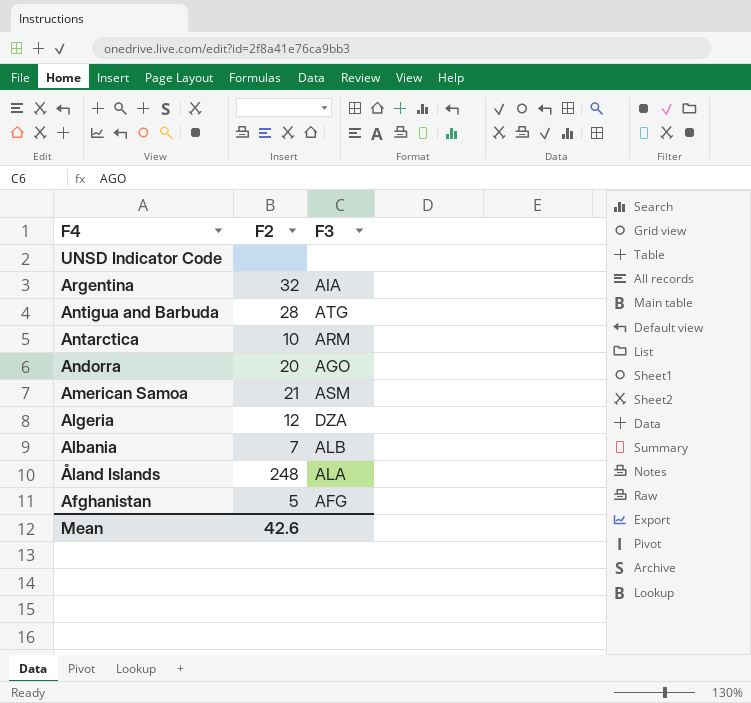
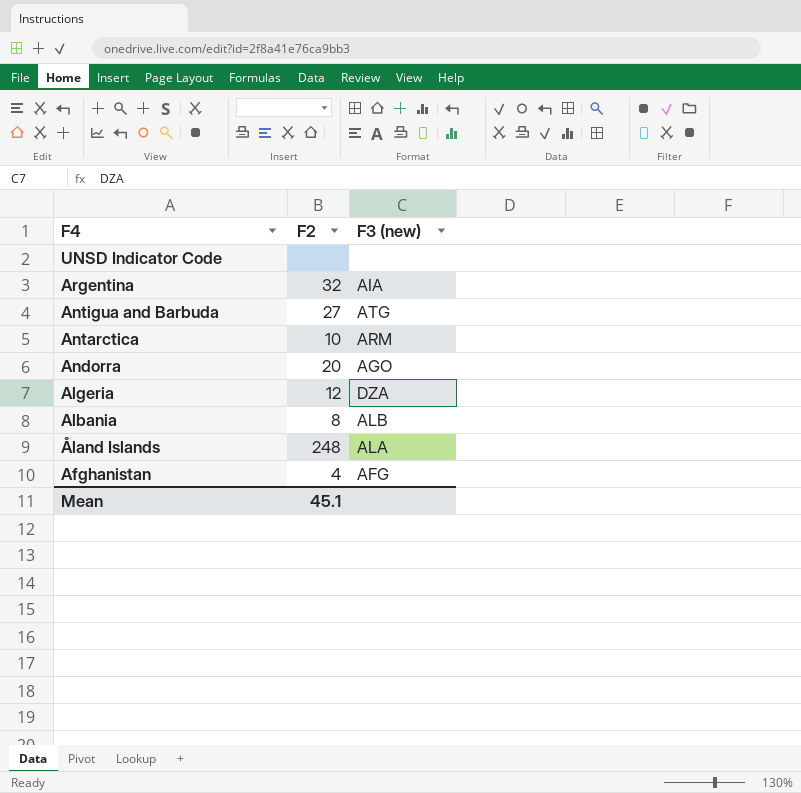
column name: F3 -> F3 (new)
row American Samoa: 21 | ASM -> none
Antigua and Barbuda | F2: 28 -> 27
Albania | F2: 7 -> 8
Afghanistan | F2: 5 -> 4
Mean | F2: 42.6 -> 45.1

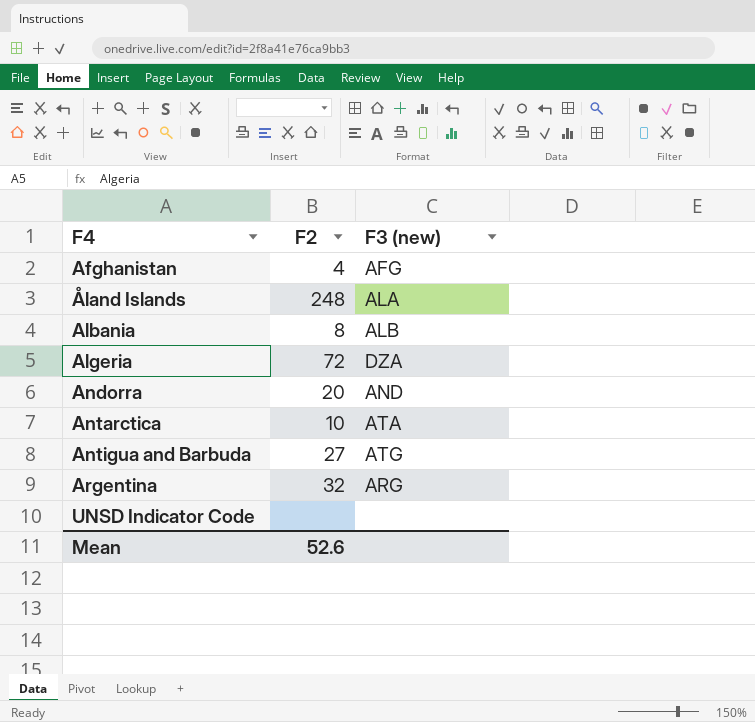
row order: F4 descending -> F4 ascending
Algeria | F2: 12 -> 72
Andorra | F3 (new): AGO -> AND
Antarctica | F3 (new): ARM -> ATA
Argentina | F3 (new): AIA -> ARG
Mean | F2: 45.1 -> 52.6

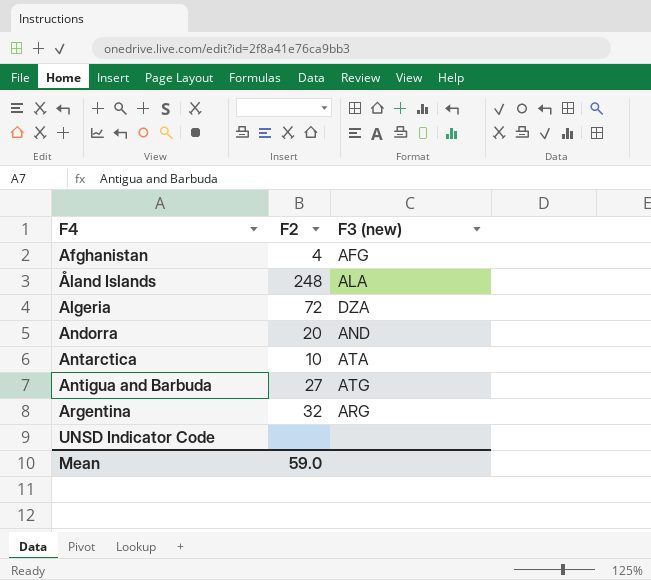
row Albania: 8 | ALB -> none
Mean | F2: 52.6 -> 59.0

